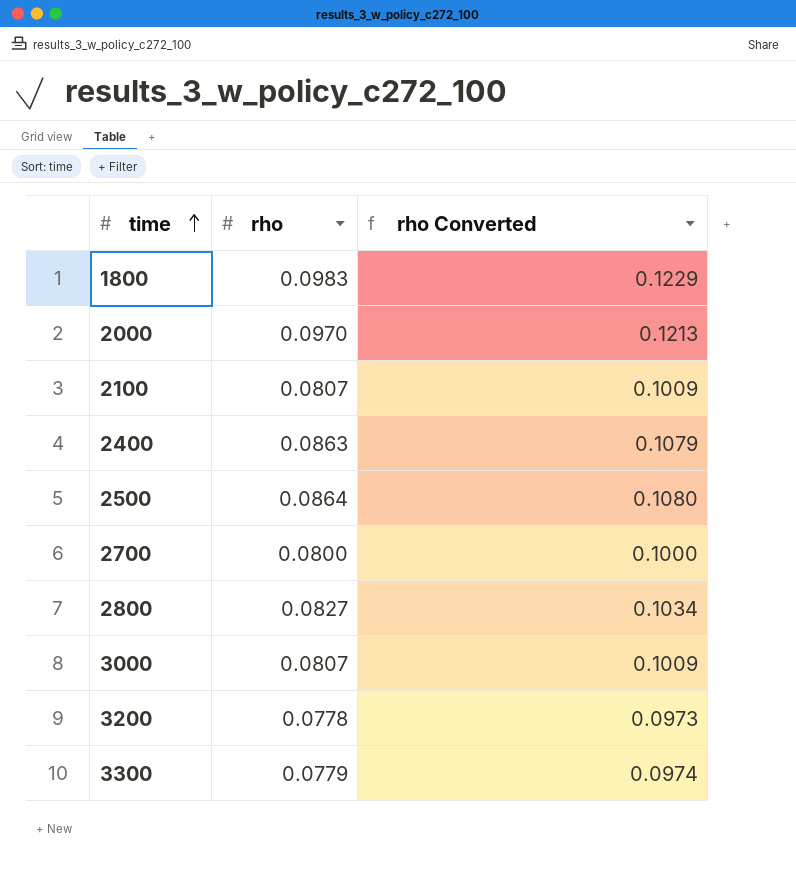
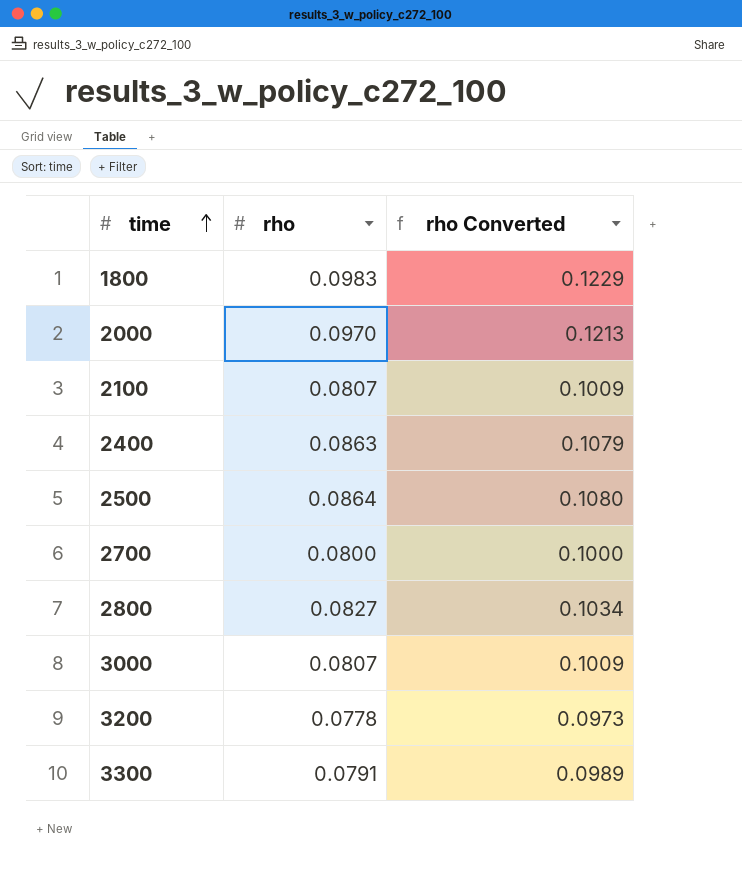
3300 | rho: 0.0779 -> 0.0791
3300 | rho Converted: 0.0974 -> 0.0989

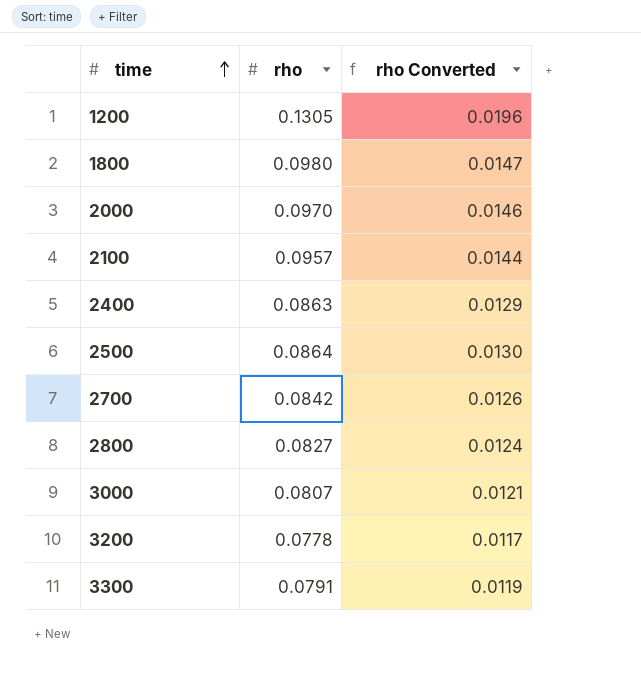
column rho Converted | formula: [rho] * 1.25 -> [rho] * 0.15
row 1200: none -> 0.1305 | 0.0196
1800 | rho: 0.0983 -> 0.0980
2100 | rho: 0.0807 -> 0.0957
2700 | rho: 0.0800 -> 0.0842

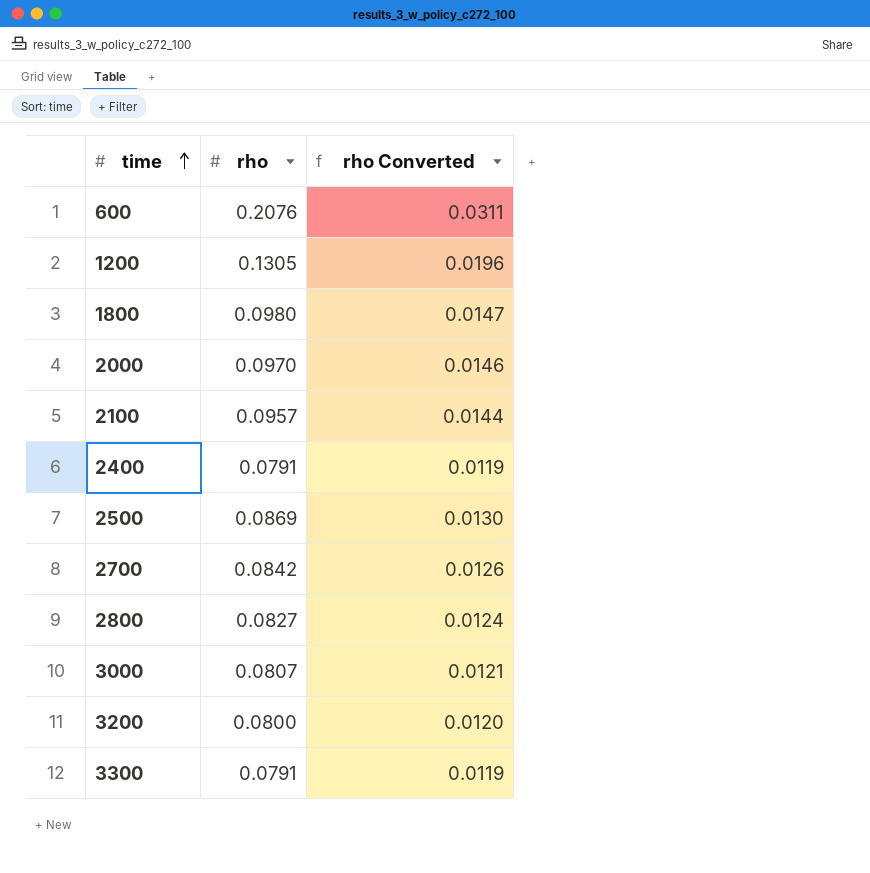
row 600: none -> 0.2076 | 0.0311
2400 | rho: 0.0863 -> 0.0791
2400 | rho Converted: 0.0129 -> 0.0119
2500 | rho: 0.0864 -> 0.0869
3200 | rho: 0.0778 -> 0.0800
3200 | rho Converted: 0.0117 -> 0.0120

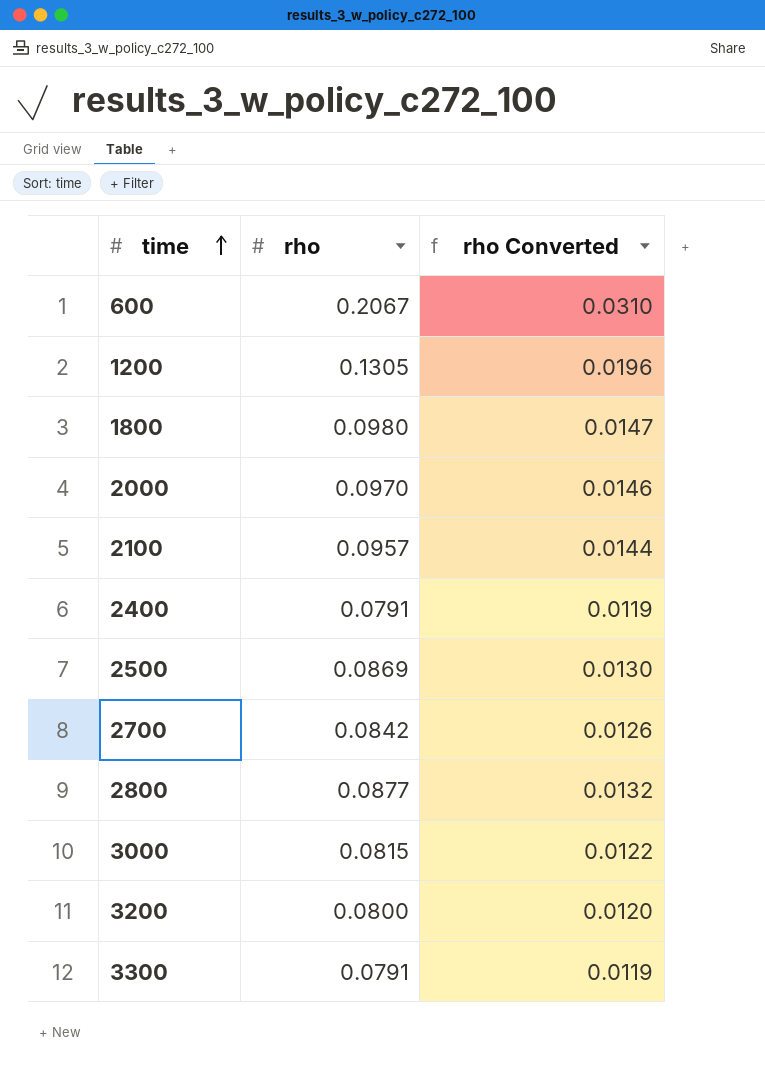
600 | rho: 0.2076 -> 0.2067
600 | rho Converted: 0.0311 -> 0.0310
2800 | rho: 0.0827 -> 0.0877
2800 | rho Converted: 0.0124 -> 0.0132
3000 | rho: 0.0807 -> 0.0815
3000 | rho Converted: 0.0121 -> 0.0122

